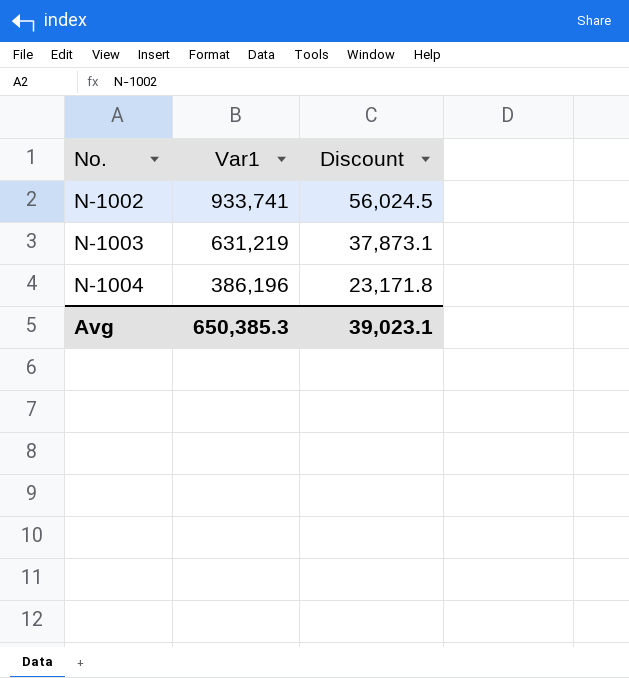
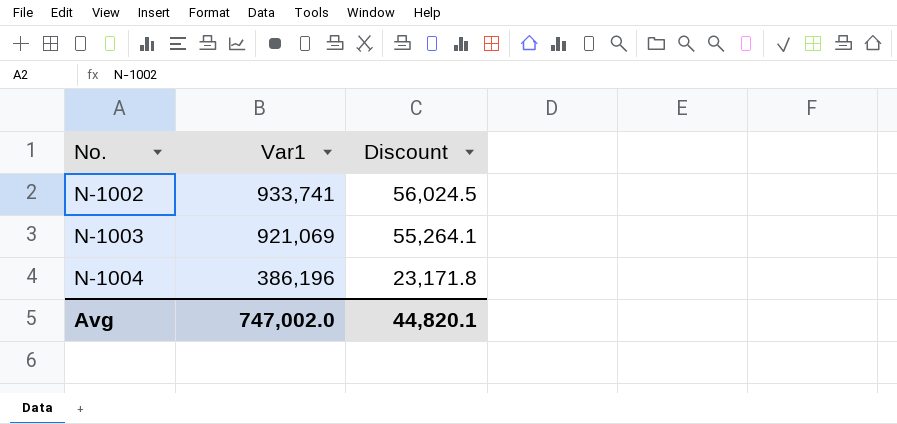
N-1003 | Var1: 631,219 -> 921,069
N-1003 | Discount: 37,873.1 -> 55,264.1
Avg | Var1: 650,385.3 -> 747,002.0
Avg | Discount: 39,023.1 -> 44,820.1

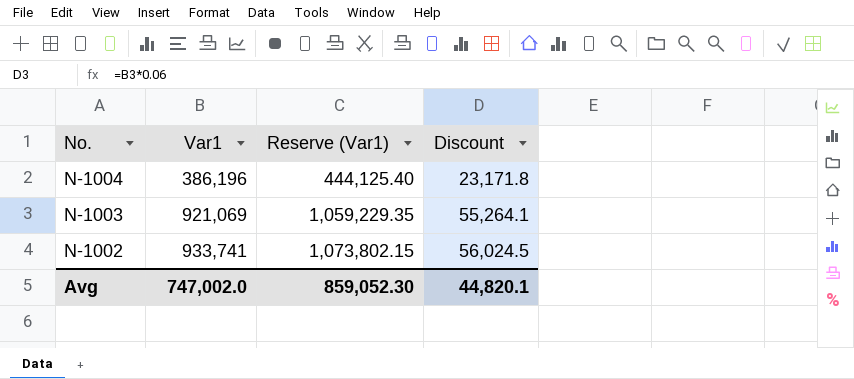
row order: No. ascending -> No. descending
column Reserve (Var1) | formula: none -> [Var1] * 1.15

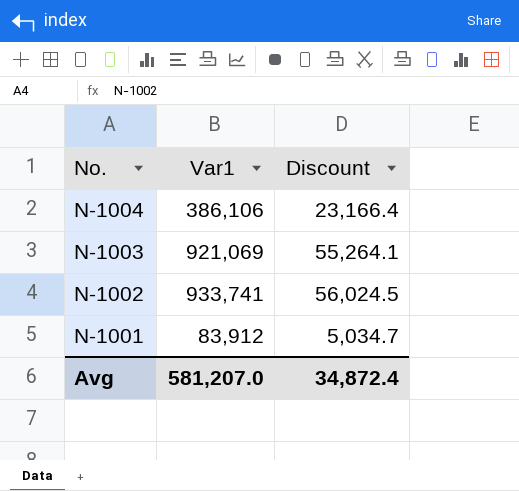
column Reserve (Var1) | formula: [Var1] * 1.15 -> none
N-1004 | Var1: 386,196 -> 386,106
N-1004 | Discount: 23,171.8 -> 23,166.4
row N-1001: none -> 83,912 | 5,034.7
Avg | Var1: 747,002.0 -> 581,207.0
Avg | Discount: 44,820.1 -> 34,872.4

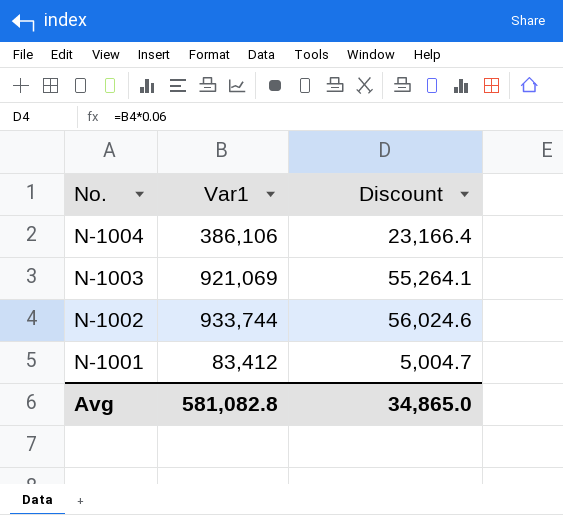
N-1002 | Var1: 933,741 -> 933,744
N-1002 | Discount: 56,024.5 -> 56,024.6
N-1001 | Var1: 83,912 -> 83,412
N-1001 | Discount: 5,034.7 -> 5,004.7
Avg | Var1: 581,207.0 -> 581,082.8
Avg | Discount: 34,872.4 -> 34,865.0

